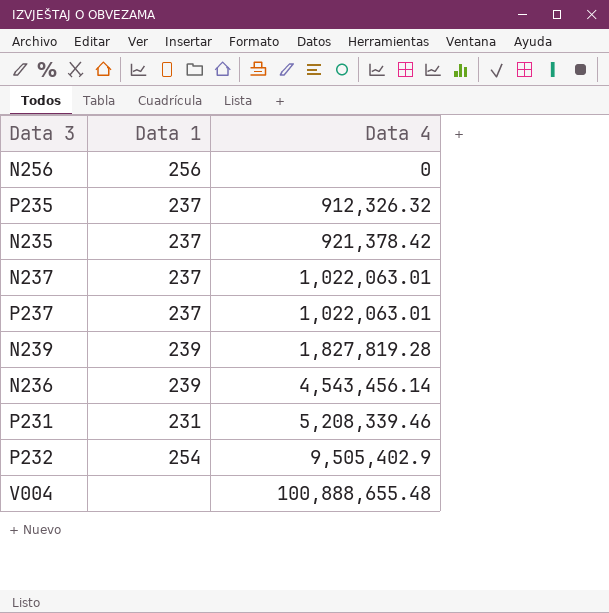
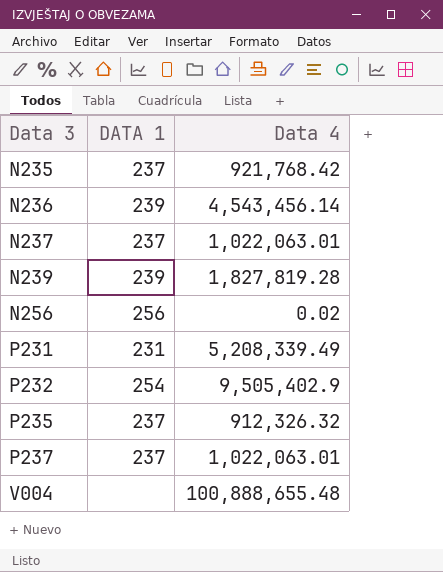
row order: Data 4 ascending -> Data 3 ascending
column name: Data 1 -> DATA 1
N235 | Data 4: 921,378.42 -> 921,768.42
N256 | Data 4: 0 -> 0.02
P231 | Data 4: 5,208,339.46 -> 5,208,339.49

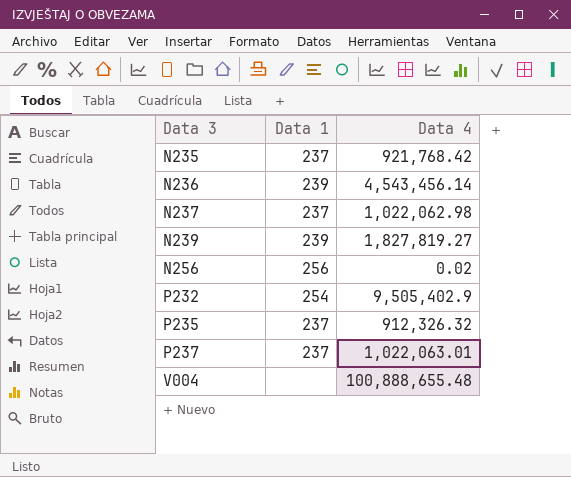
column name: DATA 1 -> Data 1
row P231: 231 | 5,208,339.49 -> none
N237 | Data 4: 1,022,063.01 -> 1,022,062.98
N239 | Data 4: 1,827,819.28 -> 1,827,819.27

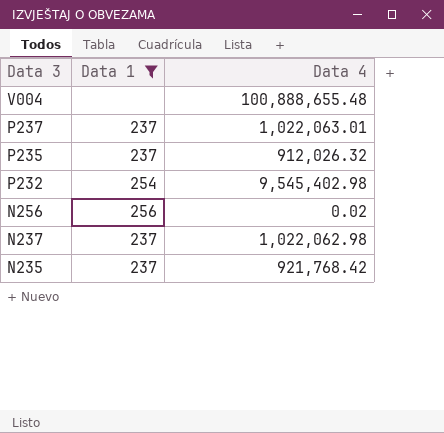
filter: none -> Data 1 != 239
row order: Data 3 ascending -> Data 3 descending
P235 | Data 4: 912,326.32 -> 912,026.32
P232 | Data 4: 9,505,402.9 -> 9,545,402.98

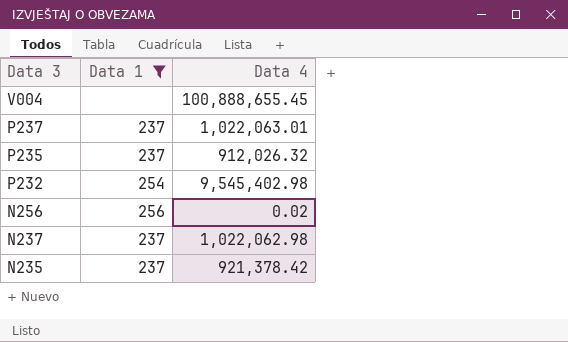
V004 | Data 4: 100,888,655.48 -> 100,888,655.45
N235 | Data 4: 921,768.42 -> 921,378.42

